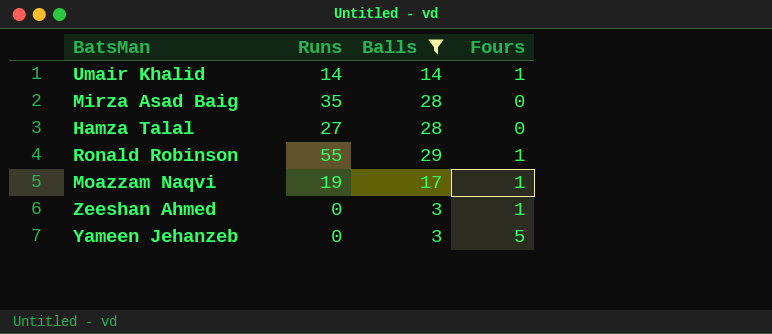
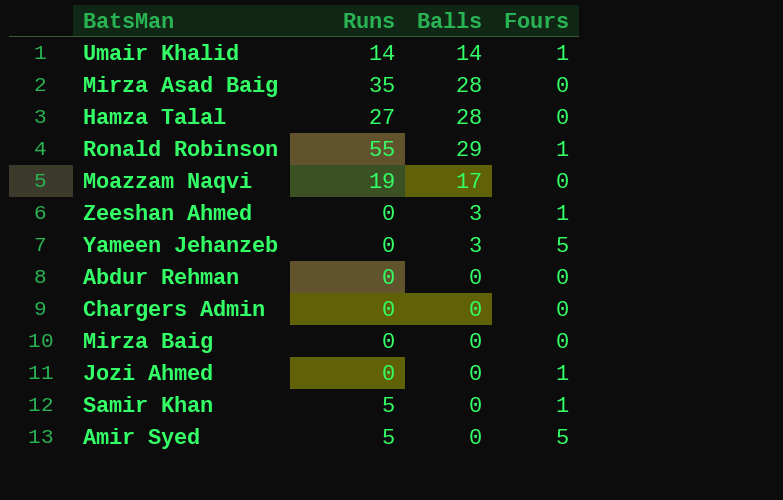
filter: Balls != 0 -> none
Moazzam Naqvi | Fours: 1 -> 0

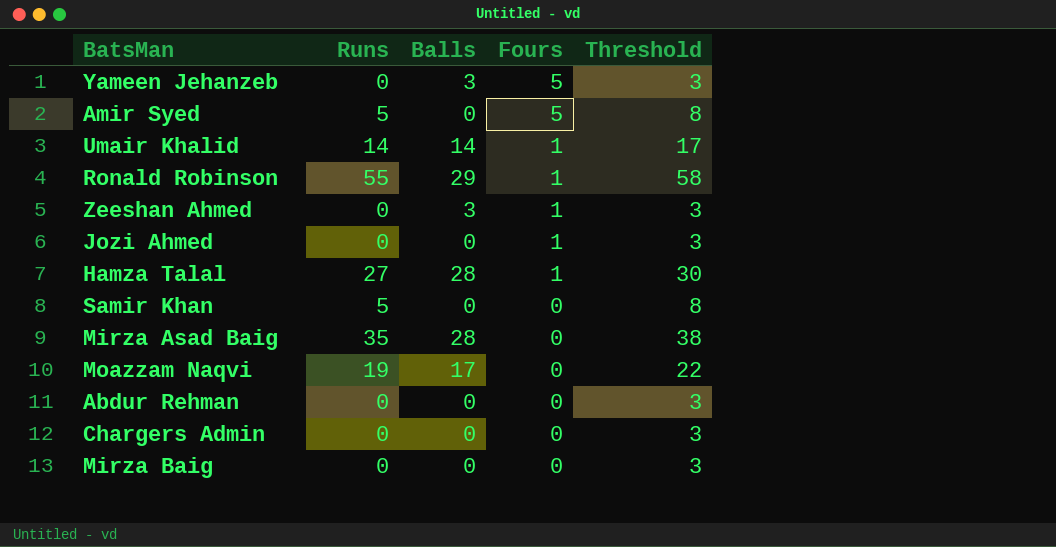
row order: none -> Fours descending
column Threshold | formula: none -> [Runs] + 3
Hamza Talal | Fours: 0 -> 1
Samir Khan | Fours: 1 -> 0

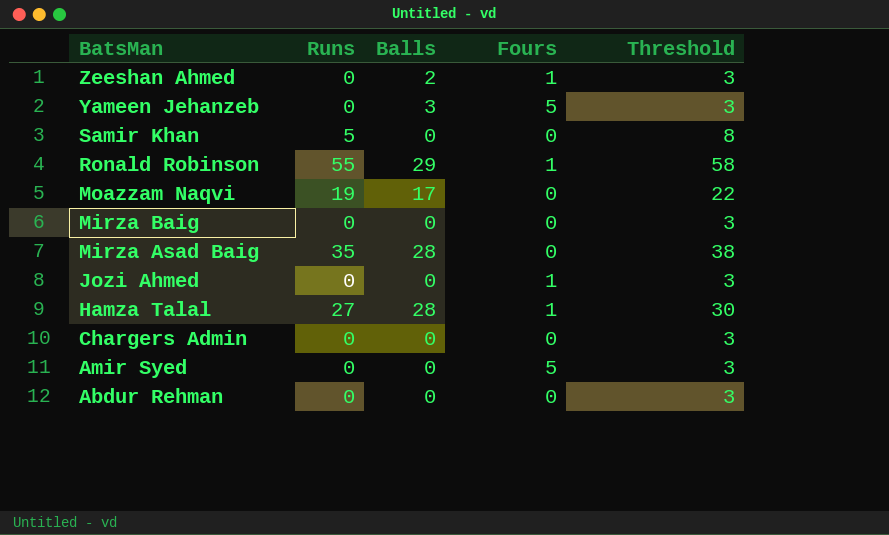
row order: Fours descending -> BatsMan descending
row Umair Khalid: 14 | 14 | 1 | 17 -> none
Zeeshan Ahmed | Balls: 3 -> 2
Amir Syed | Runs: 5 -> 0
Amir Syed | Threshold: 8 -> 3

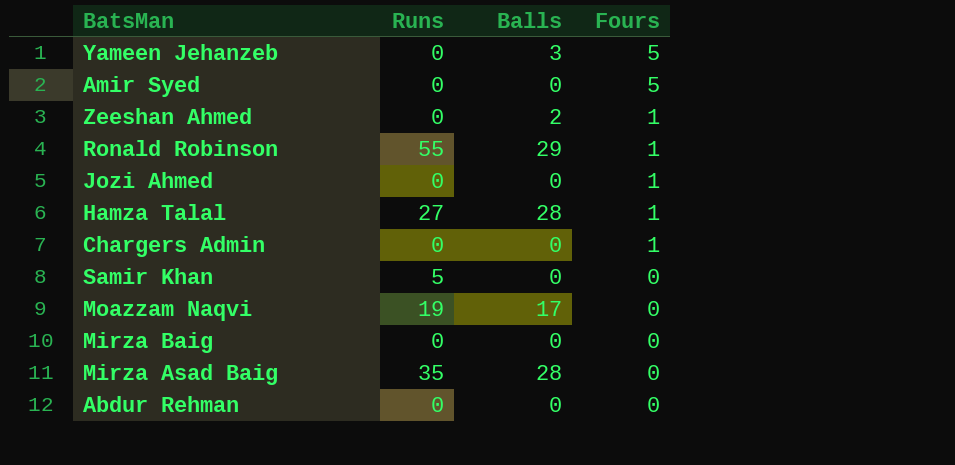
row order: BatsMan descending -> Fours descending
column Threshold | formula: [Runs] + 3 -> none
Chargers Admin | Fours: 0 -> 1

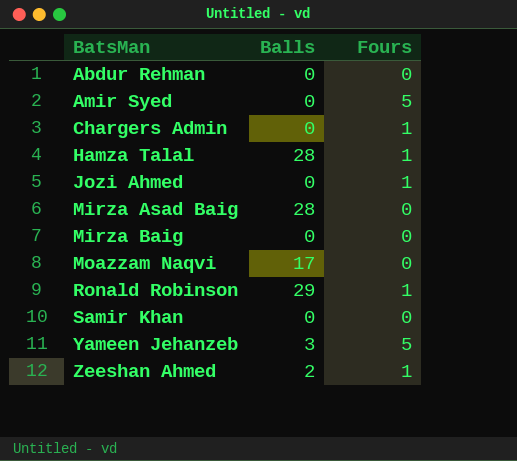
row order: Fours descending -> BatsMan ascending
column Runs | position: 2 -> none

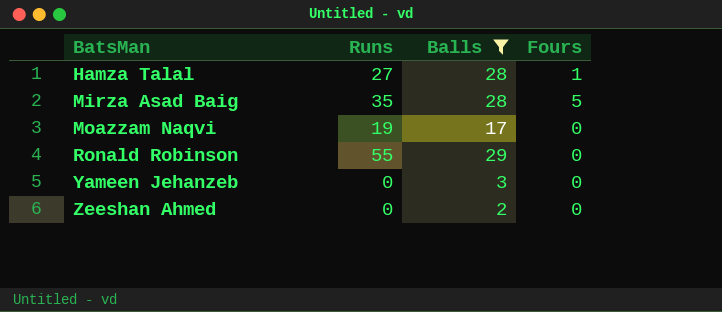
filter: none -> Balls != 0
column Runs | position: none -> 2
Mirza Asad Baig | Fours: 0 -> 5
Ronald Robinson | Fours: 1 -> 0
Yameen Jehanzeb | Fours: 5 -> 0
Zeeshan Ahmed | Fours: 1 -> 0

